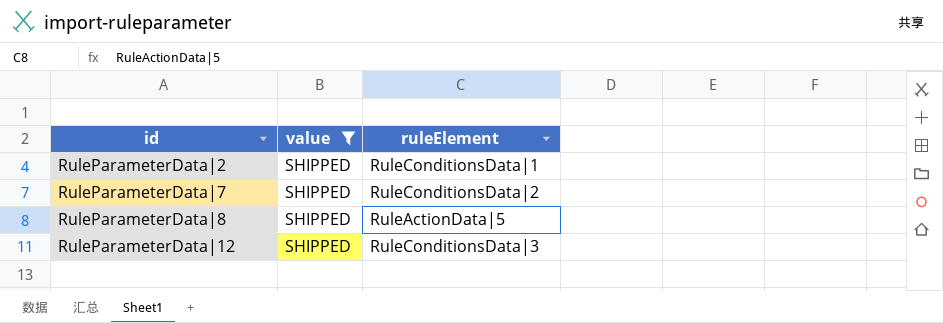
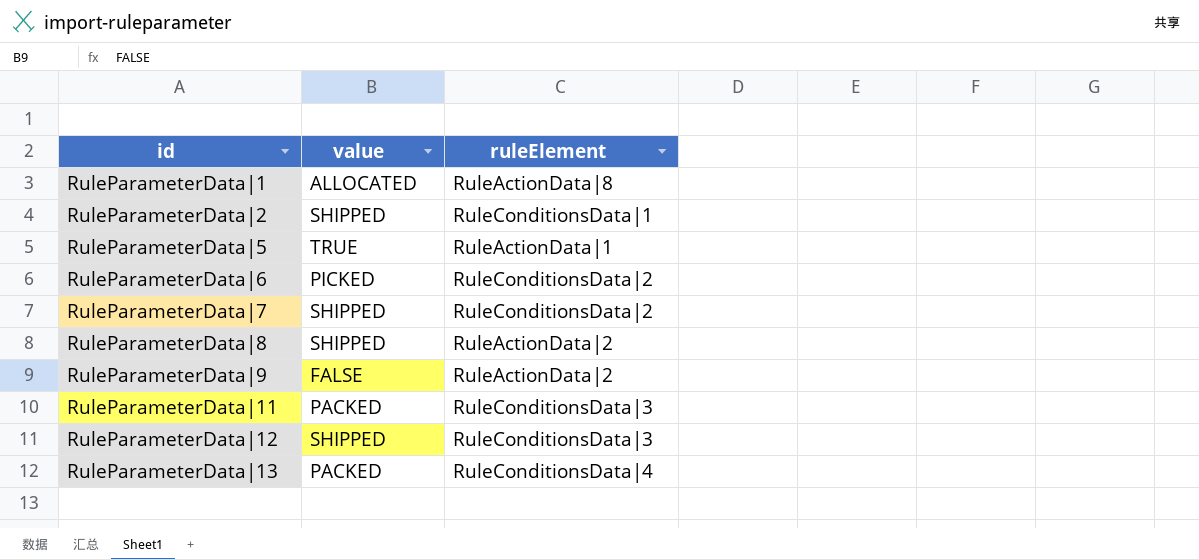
filter: value = SHIPPED -> none
RuleParameterData|8 | ruleElement: RuleActionData|5 -> RuleActionData|2

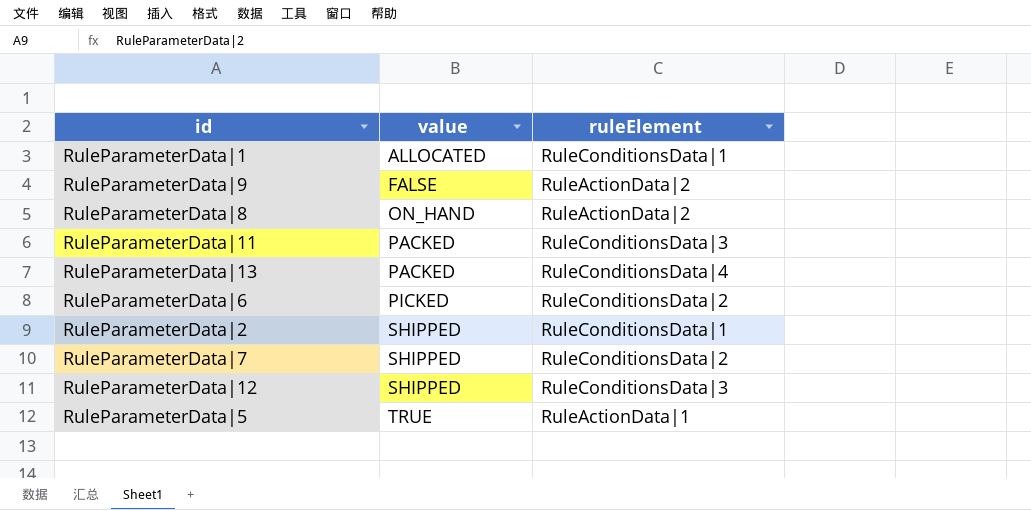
row order: id ascending -> value ascending
RuleParameterData|1 | ruleElement: RuleActionData|8 -> RuleConditionsData|1
RuleParameterData|8 | value: SHIPPED -> ON_HAND

